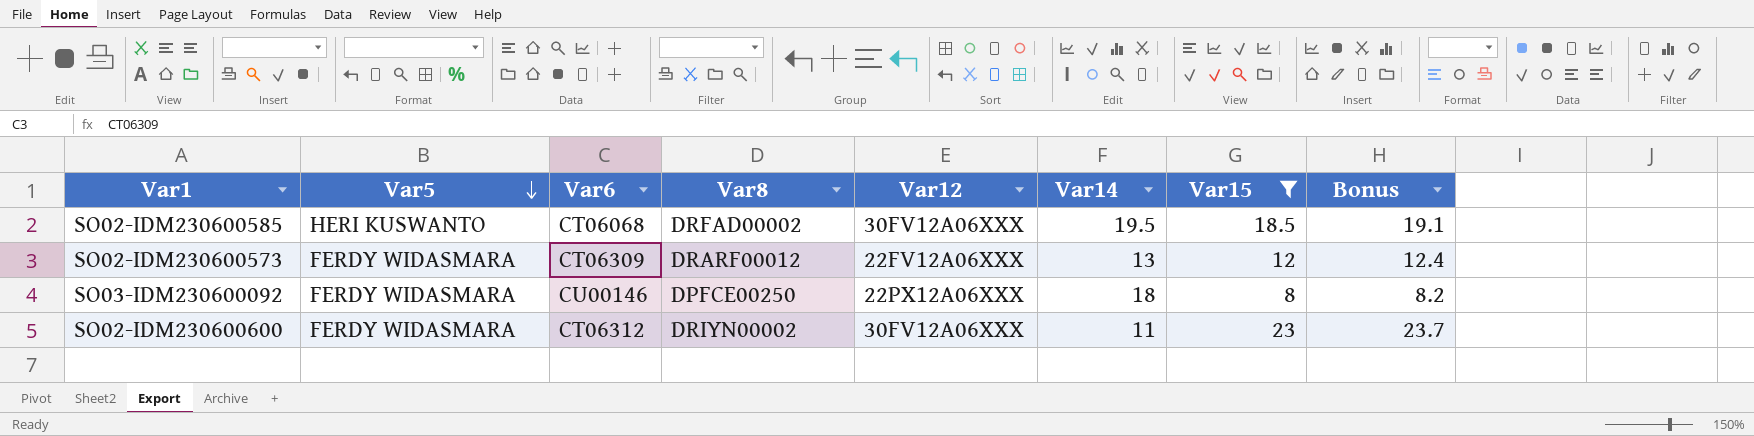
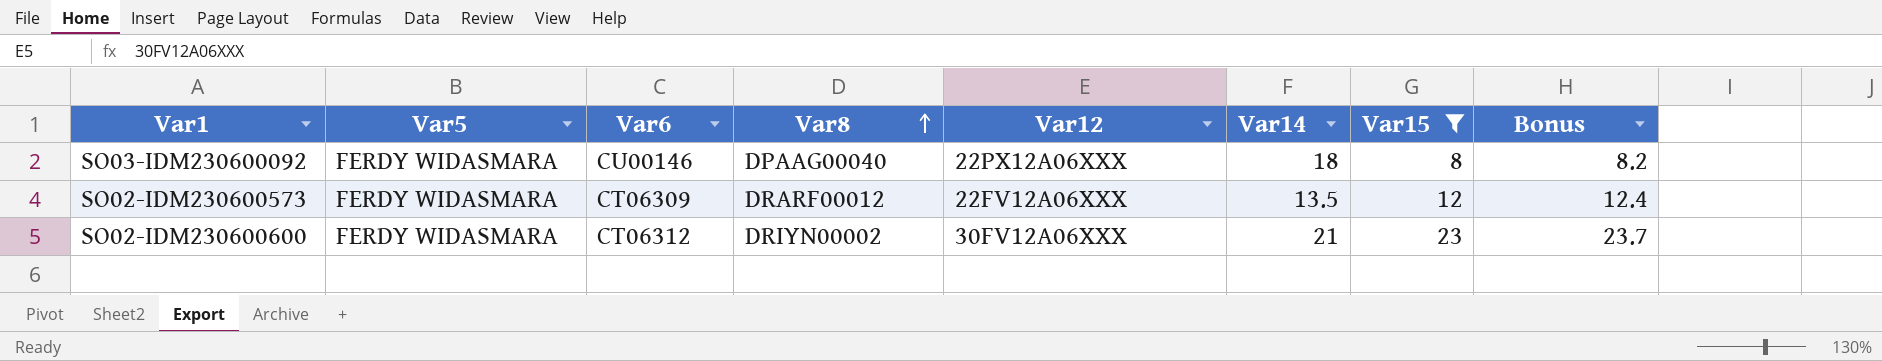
row order: Var5 descending -> Var8 ascending
row SO02-IDM230600585: HERI KUSWANTO | CT06068 | DRFAD00002 | 30FV12A06XXX | 19.5 | 18.5 | 19.1 -> none
SO03-IDM230600092 | Var8: DPFCE00250 -> DPAAG00040
SO02-IDM230600573 | Var14: 13 -> 13.5
SO02-IDM230600600 | Var14: 11 -> 21

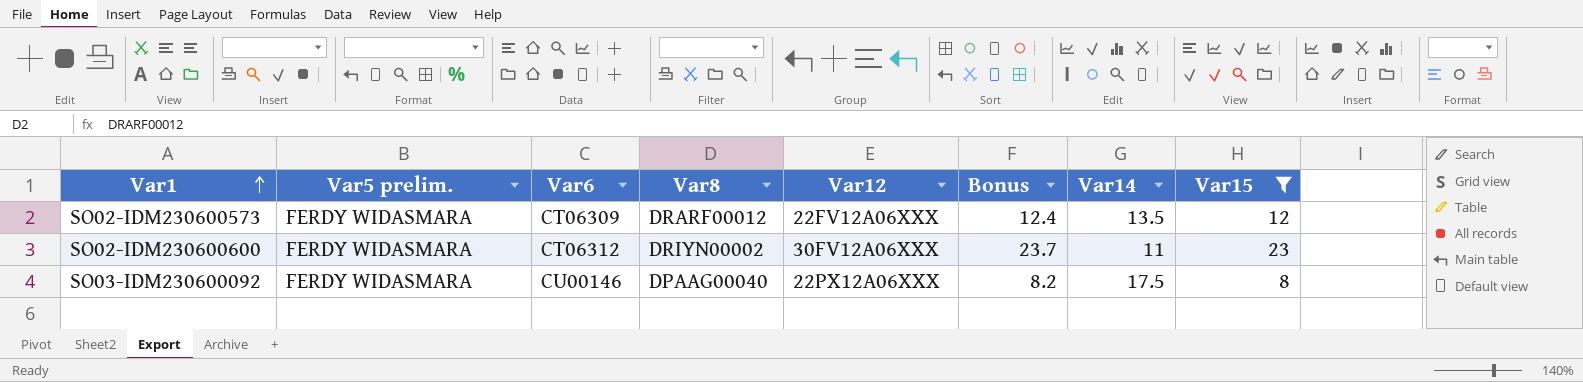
row order: Var8 ascending -> Var1 ascending
column name: Var5 -> Var5 prelim.
column Bonus | position: 8 -> 6
SO02-IDM230600600 | Var14: 21 -> 11
SO03-IDM230600092 | Var14: 18 -> 17.5

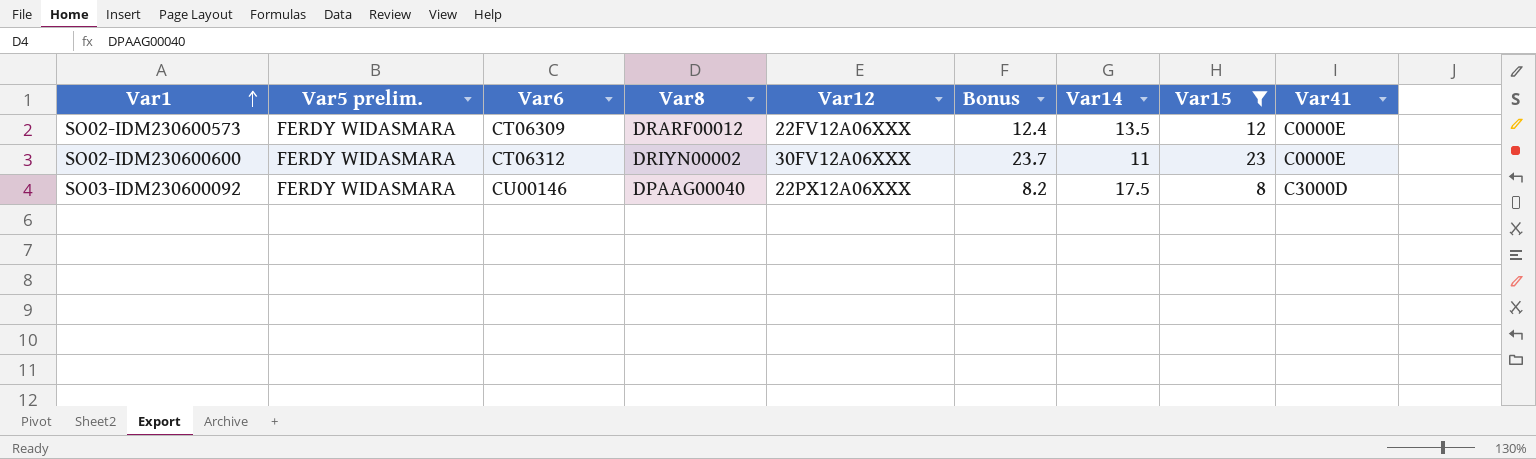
column Var41 | position: none -> 9

